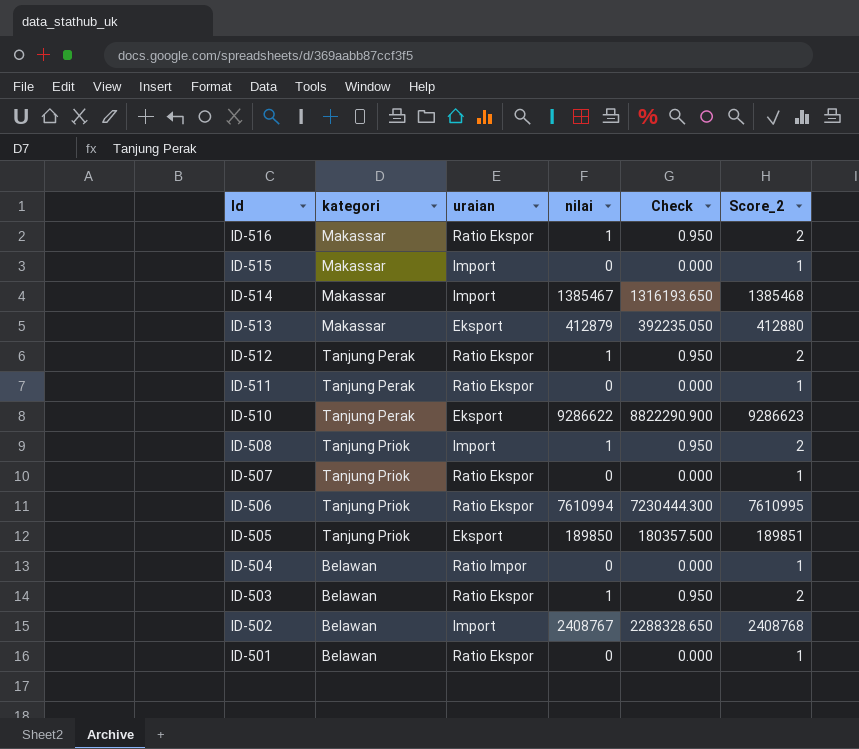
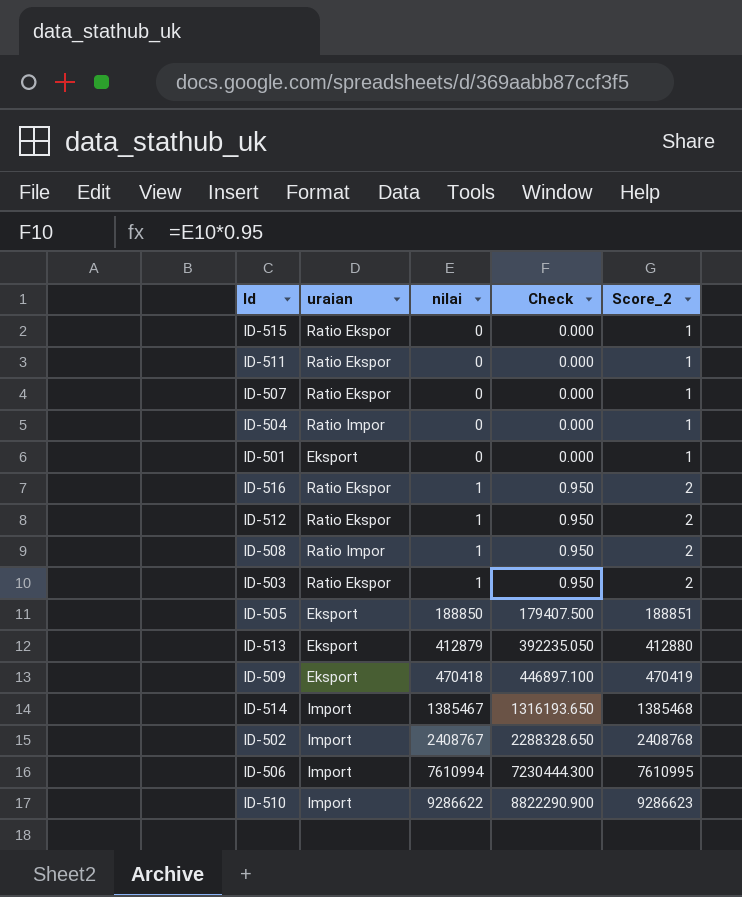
row order: Id descending -> nilai ascending
column kategori | position: 2 -> none
ID-515 | uraian: Import -> Ratio Ekspor
ID-501 | uraian: Ratio Ekspor -> Eksport
ID-508 | uraian: Import -> Ratio Impor
ID-505 | nilai: 189850 -> 188850
ID-505 | Check: 180357.500 -> 179407.500
ID-505 | Score_2: 189851 -> 188851
row ID-509: none -> Eksport | 470418 | 446897.100 | 470419
ID-506 | uraian: Ratio Ekspor -> Import
ID-510 | uraian: Eksport -> Import

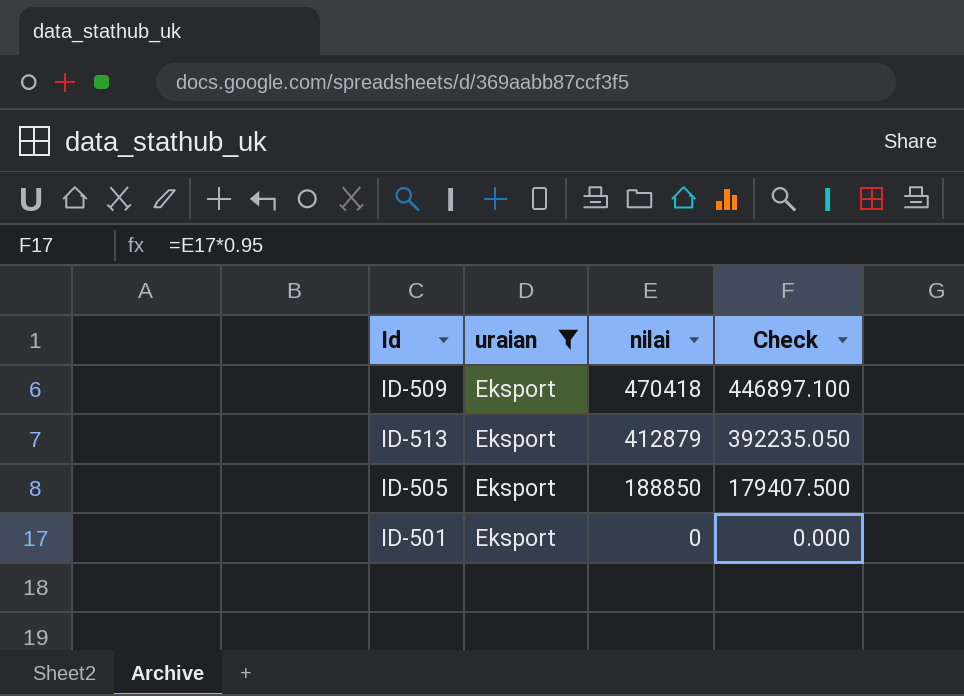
filter: none -> uraian = Eksport
row order: nilai ascending -> nilai descending
column Score_2 | formula: [nilai] + 1 -> none

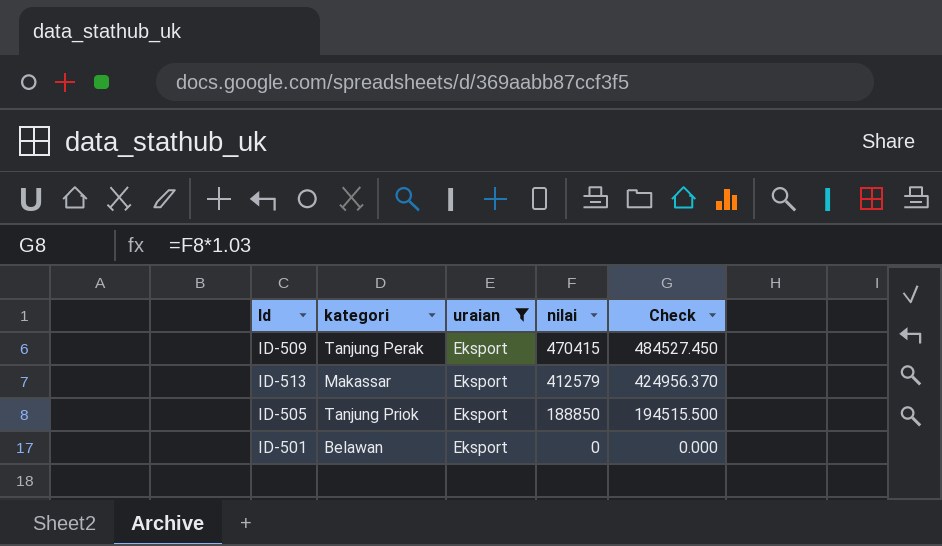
column kategori | position: none -> 2
column Check | formula: [nilai] * 0.95 -> [nilai] * 1.03
ID-509 | nilai: 470418 -> 470415
ID-513 | nilai: 412879 -> 412579

